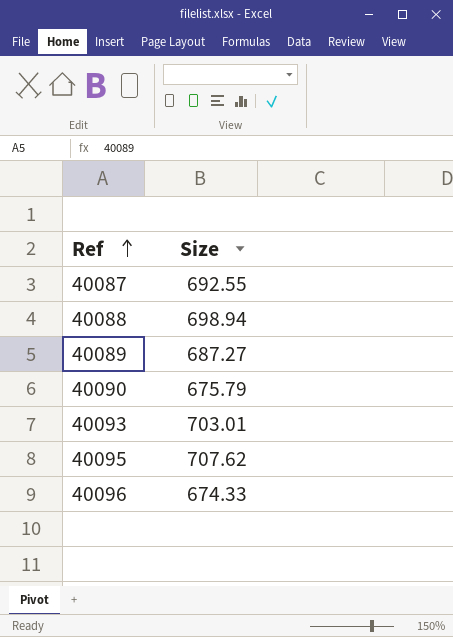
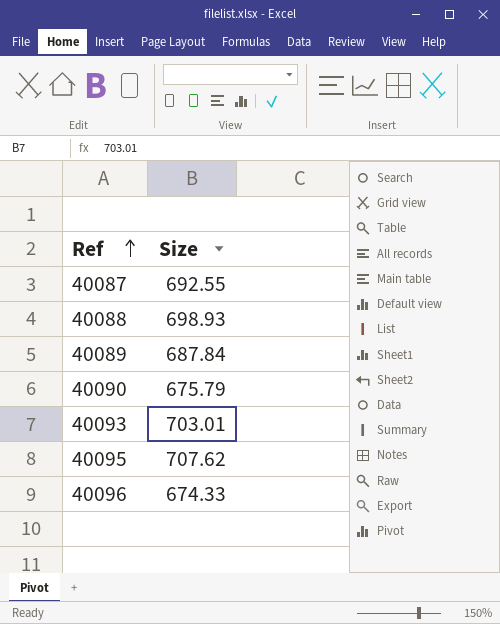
40088 | Size: 698.94 -> 698.93
40089 | Size: 687.27 -> 687.84

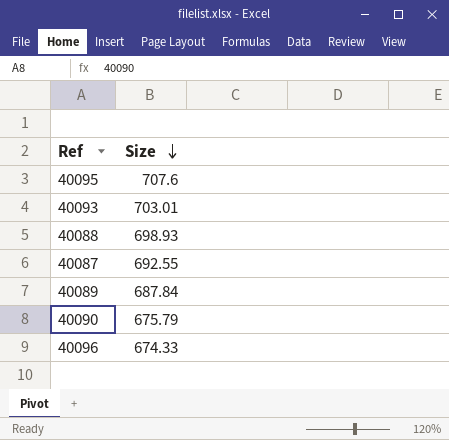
row order: Ref ascending -> Size descending
40095 | Size: 707.62 -> 707.6

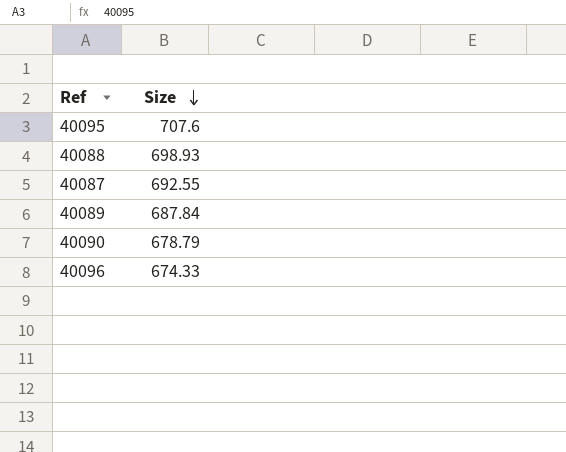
row 40093: 703.01 -> none
40090 | Size: 675.79 -> 678.79

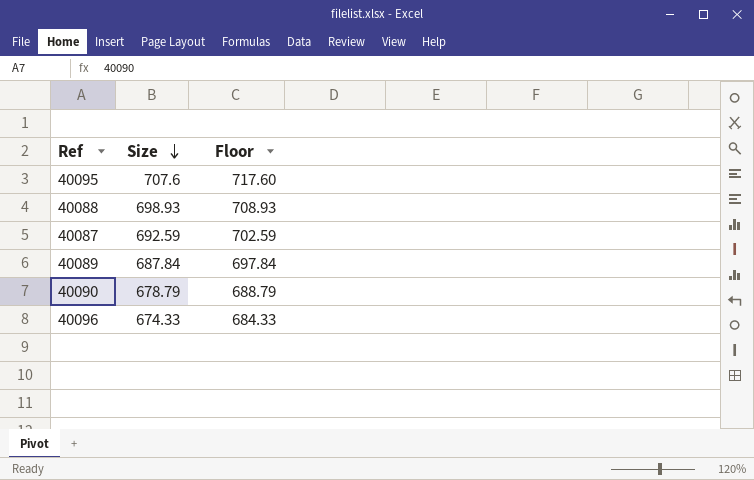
column Floor | formula: none -> [Size] + 10
40087 | Size: 692.55 -> 692.59

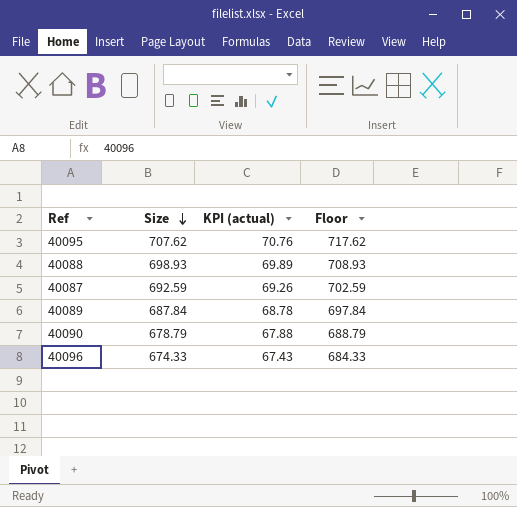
column KPI (actual) | formula: none -> [Size] * 0.1
40095 | Size: 707.6 -> 707.62
40095 | Floor: 717.60 -> 717.62

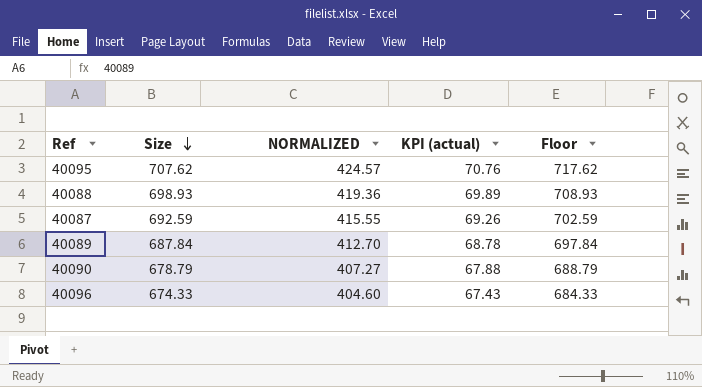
column NORMALIZED | formula: none -> [Size] * 0.6

